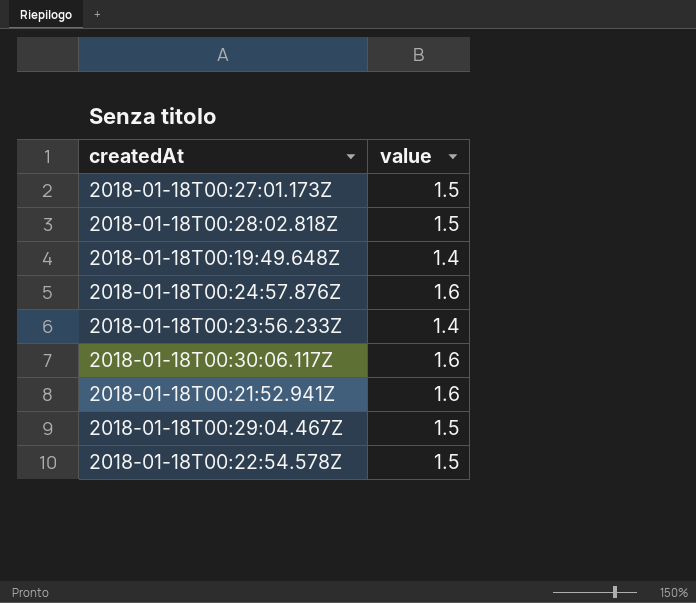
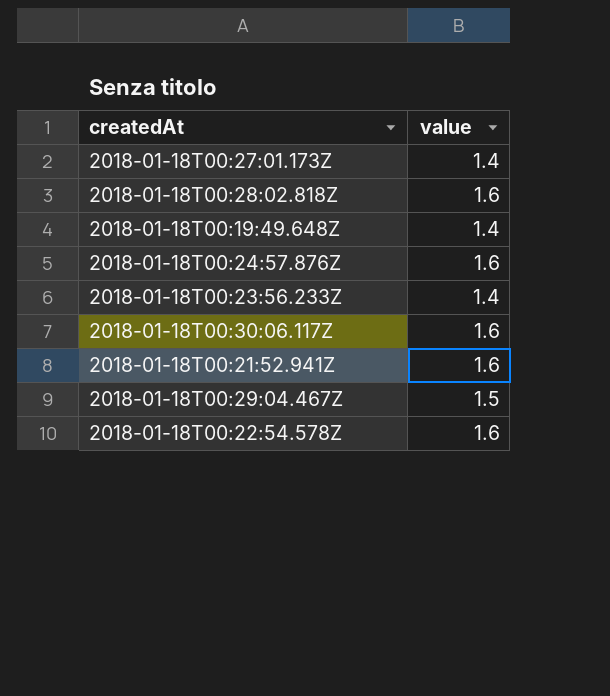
2018-01-18T00:27:01.173Z | value: 1.5 -> 1.4
2018-01-18T00:28:02.818Z | value: 1.5 -> 1.6
2018-01-18T00:22:54.578Z | value: 1.5 -> 1.6

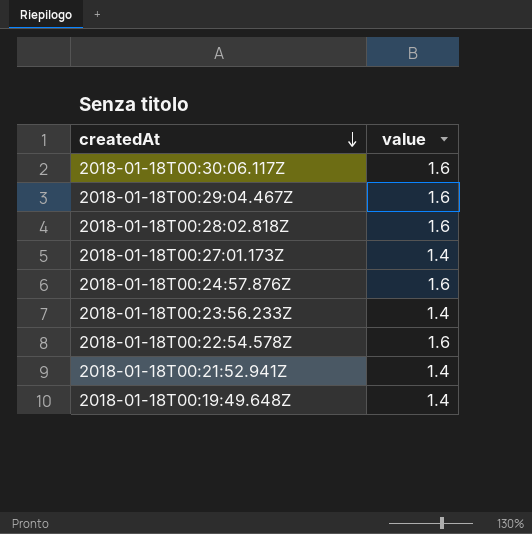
row order: none -> createdAt descending
2018-01-18T00:29:04.467Z | value: 1.5 -> 1.6
2018-01-18T00:21:52.941Z | value: 1.6 -> 1.4

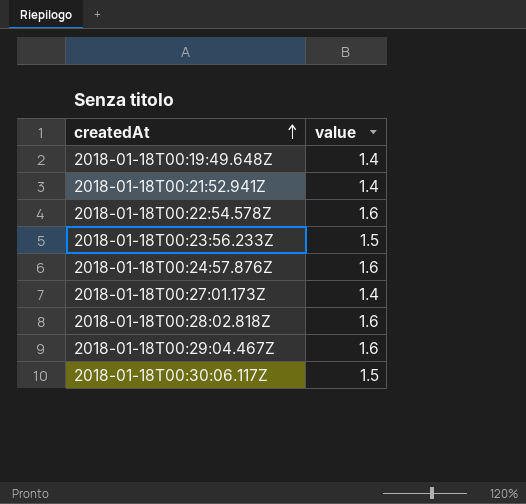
row order: createdAt descending -> createdAt ascending
2018-01-18T00:23:56.233Z | value: 1.4 -> 1.5
2018-01-18T00:30:06.117Z | value: 1.6 -> 1.5

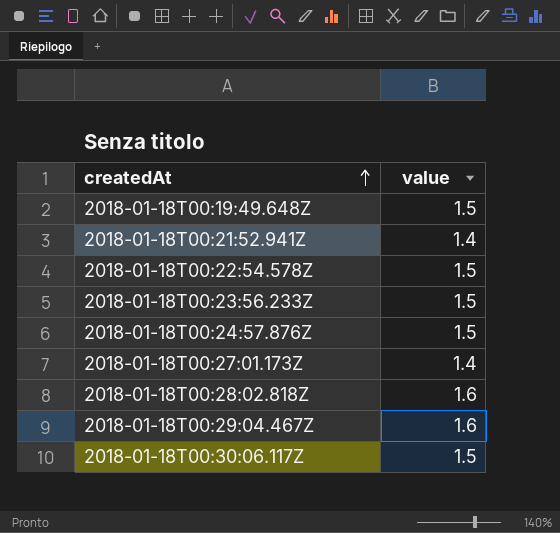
2018-01-18T00:19:49.648Z | value: 1.4 -> 1.5
2018-01-18T00:22:54.578Z | value: 1.6 -> 1.5
2018-01-18T00:24:57.876Z | value: 1.6 -> 1.5

